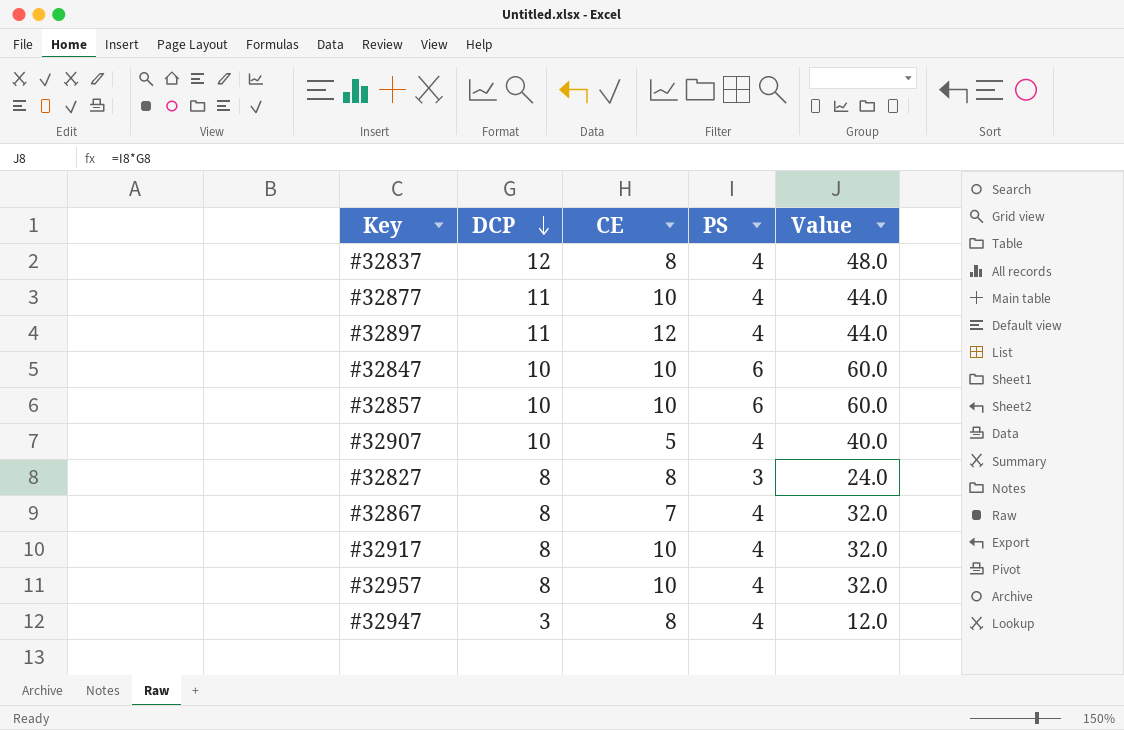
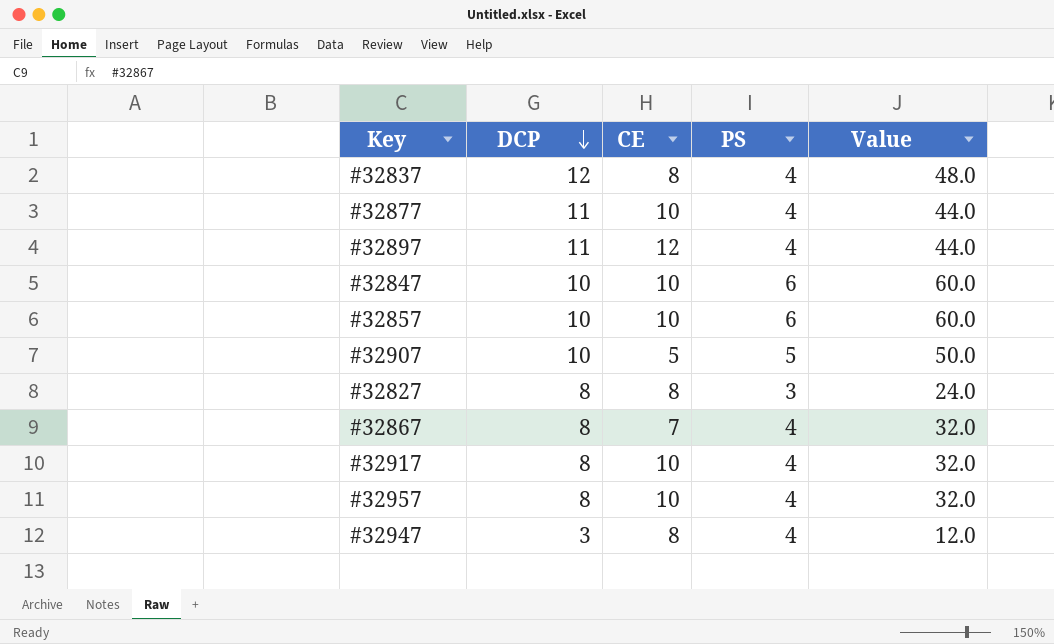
#32907 | PS: 4 -> 5
#32907 | Value: 40.0 -> 50.0

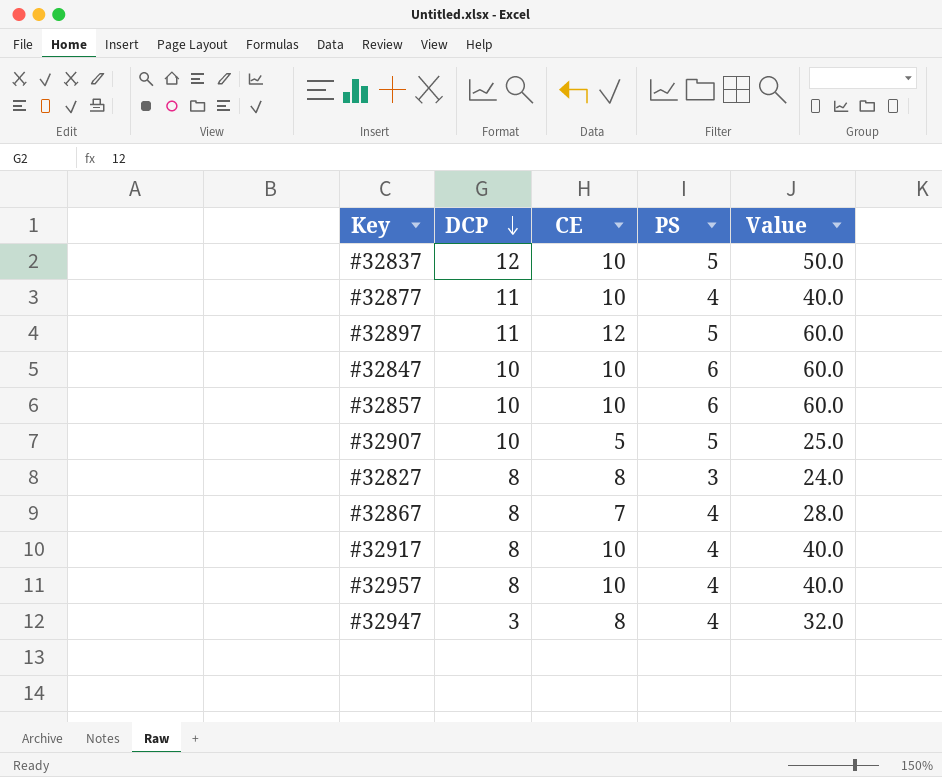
column Value | formula: [DCP] * [PS] -> [CE] * [PS]
#32837 | CE: 8 -> 10
#32837 | PS: 4 -> 5
#32897 | PS: 4 -> 5

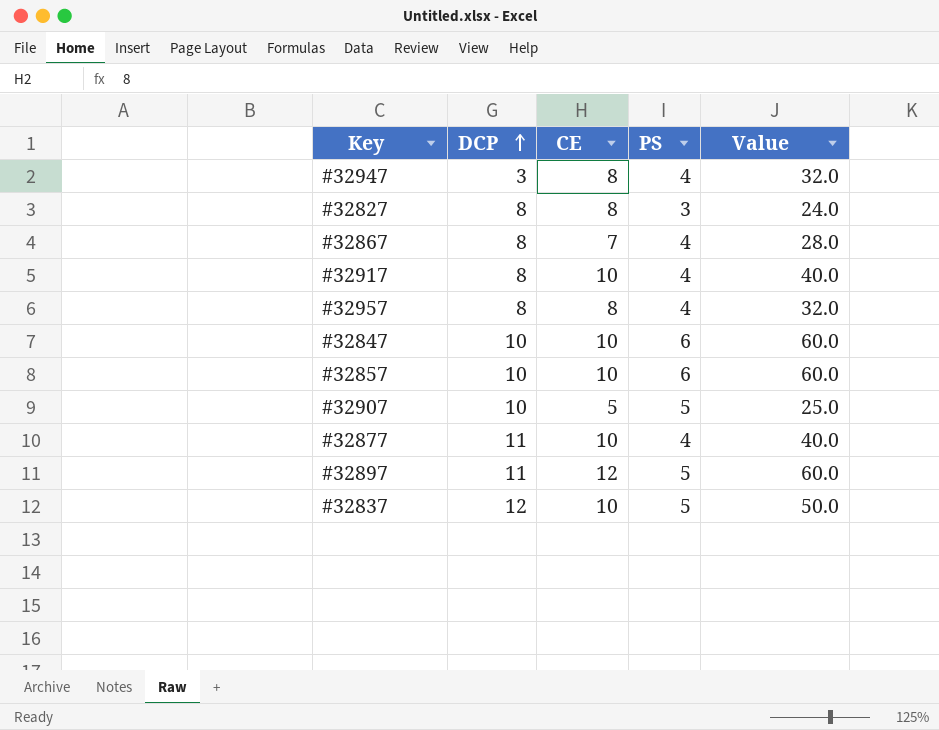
row order: DCP descending -> DCP ascending
#32957 | CE: 10 -> 8
#32957 | Value: 40.0 -> 32.0

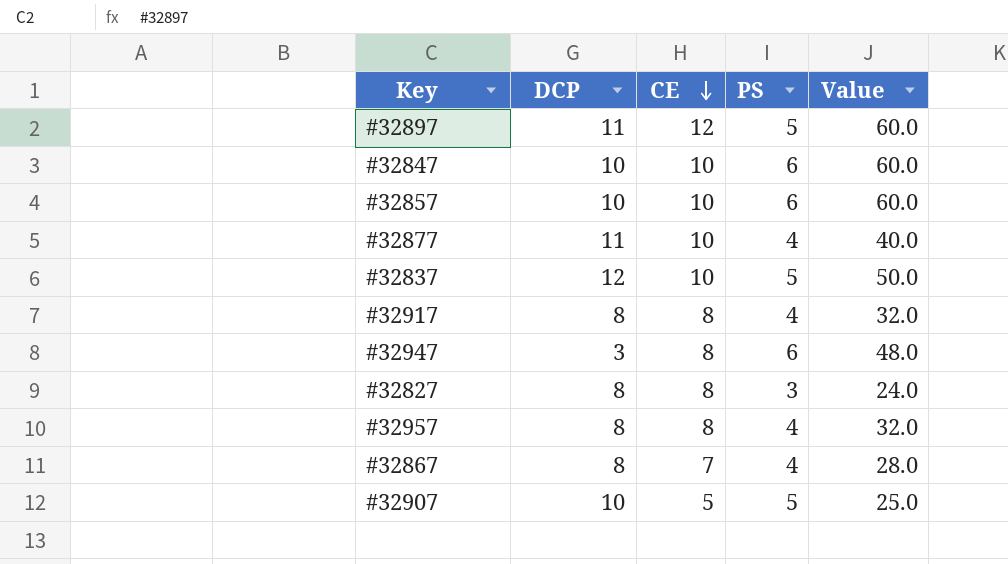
row order: DCP ascending -> CE descending
#32917 | CE: 10 -> 8
#32917 | Value: 40.0 -> 32.0
#32947 | PS: 4 -> 6
#32947 | Value: 32.0 -> 48.0

